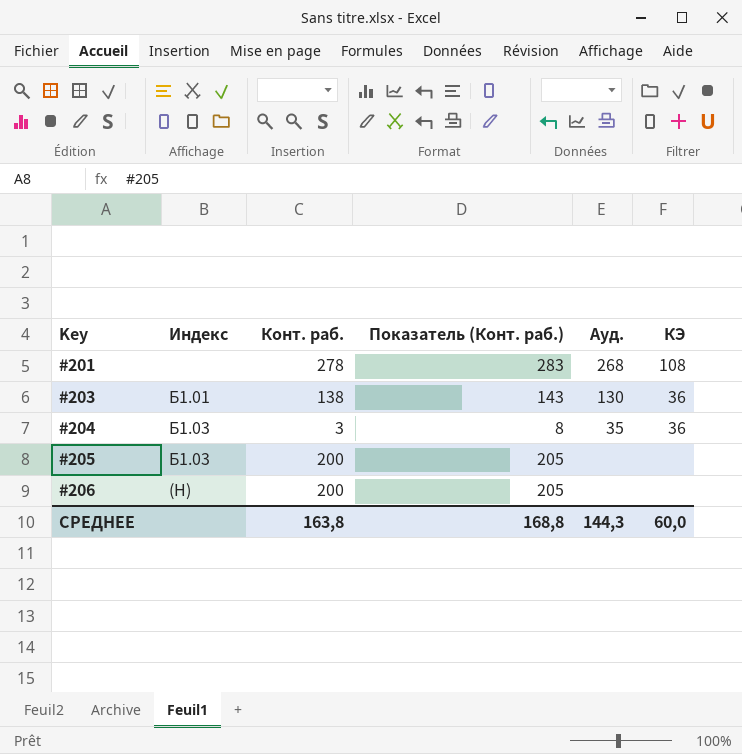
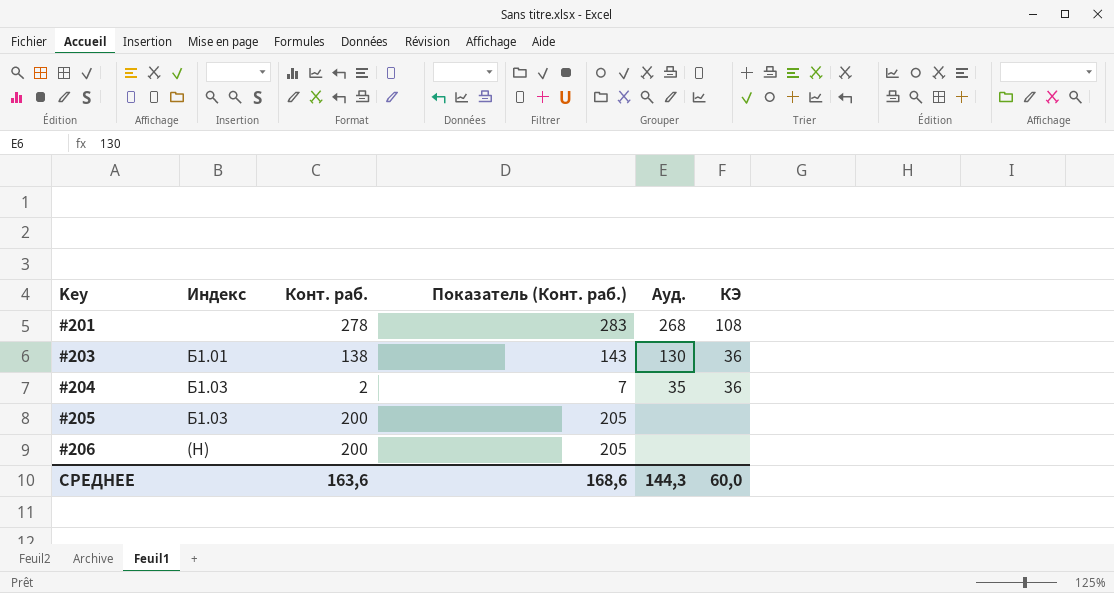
#204 | Конт. раб.: 3 -> 2
#204 | Показатель (Конт. раб.): 8 -> 7
СРЕДНЕЕ | Конт. раб.: 163,8 -> 163,6
СРЕДНЕЕ | Показатель (Конт. раб.): 168,8 -> 168,6

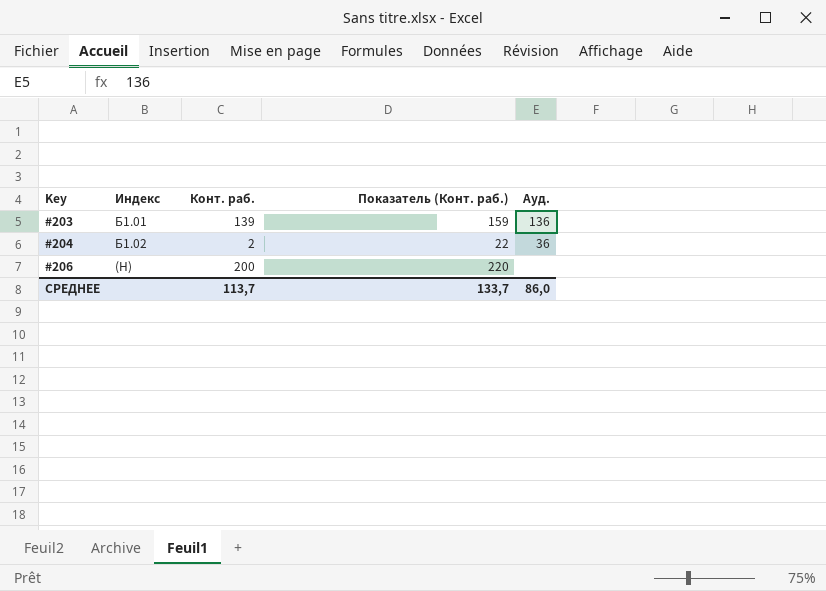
column КЭ | position: 6 -> none
column Показатель (Конт. раб.) | formula: [Конт. раб.] + 5 -> [Конт. раб.] + 20
row #201: none | 278 | 283 | 268 | 108 -> none
row #205: Б1.03 | 200 | 205 | none | none -> none
#203 | Конт. раб.: 138 -> 139
#203 | Ауд.: 130 -> 136
#204 | Индекс: Б1.03 -> Б1.02
#204 | Ауд.: 35 -> 36
СРЕДНЕЕ | Конт. раб.: 163,6 -> 113,7
СРЕДНЕЕ | Показатель (Конт. раб.): 168,6 -> 133,7
СРЕДНЕЕ | Ауд.: 144,3 -> 86,0

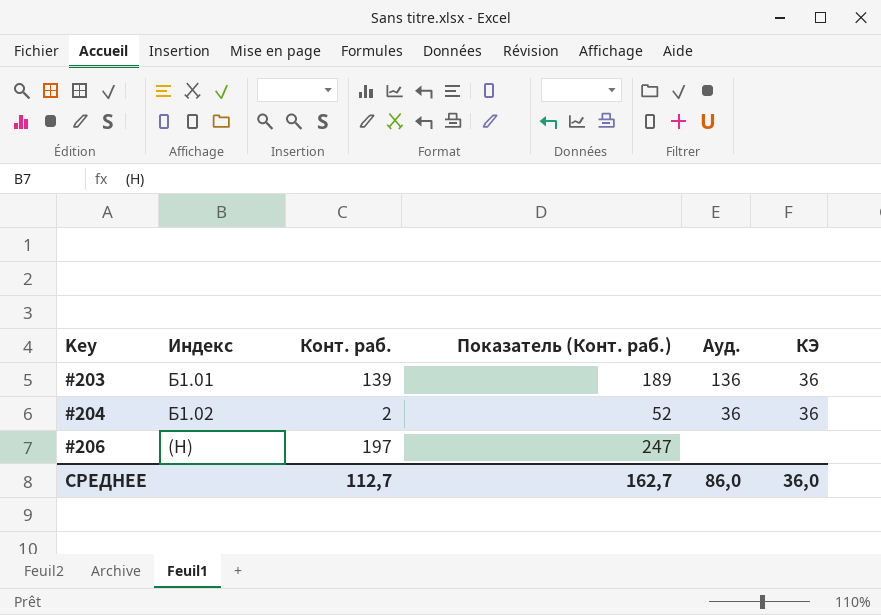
column Показатель (Конт. раб.) | formula: [Конт. раб.] + 20 -> [Конт. раб.] + 50
column КЭ | position: none -> 6
#206 | Конт. раб.: 200 -> 197
СРЕДНЕЕ | Конт. раб.: 113,7 -> 112,7
СРЕДНЕЕ | Показатель (Конт. раб.): 133,7 -> 162,7

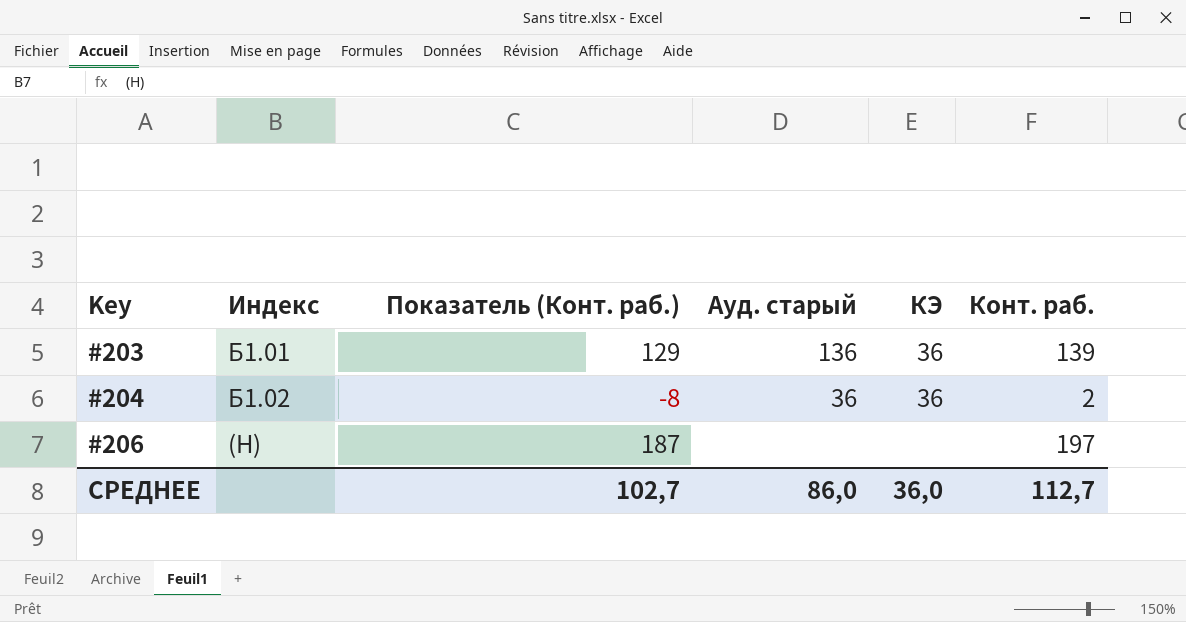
column Показатель (Конт. раб.) | formula: [Конт. раб.] + 50 -> [Конт. раб.] - 10
column name: Ауд. -> Ауд. старый
column Конт. раб. | position: 3 -> 6
СРЕДНЕЕ | Показатель (Конт. раб.): 162,7 -> 102,7

